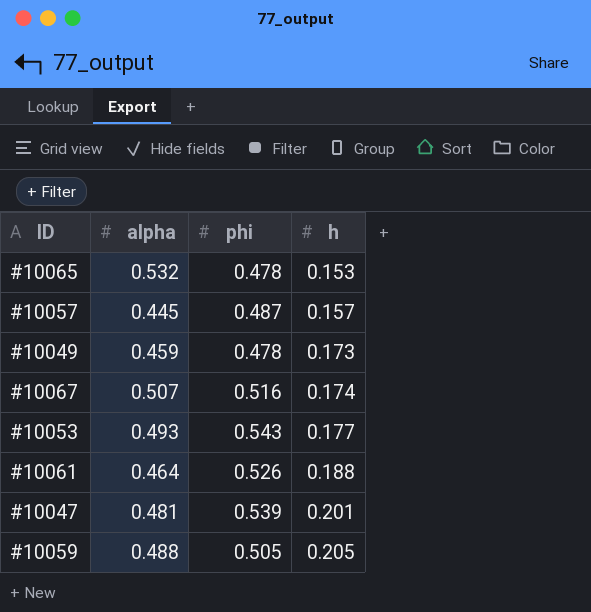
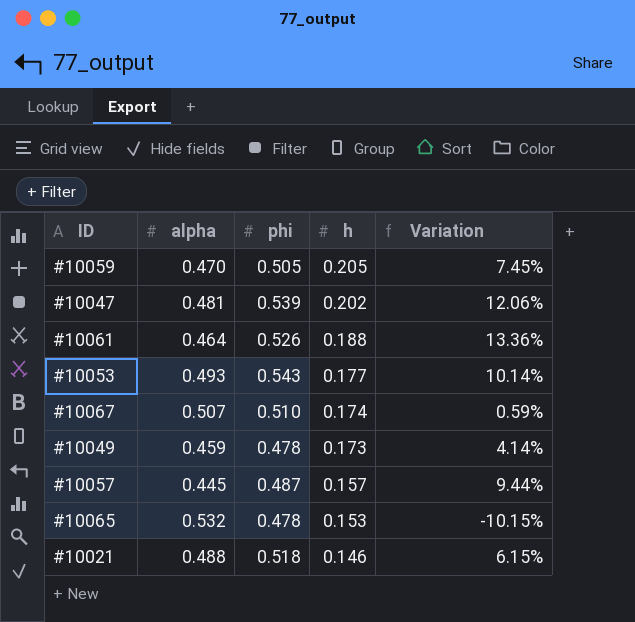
row order: h ascending -> h descending
column Variation | formula: none -> ([phi] - [alpha]) / [alpha]
#10059 | alpha: 0.488 -> 0.470
#10047 | h: 0.201 -> 0.202
#10067 | phi: 0.516 -> 0.510
row #10021: none -> 0.488 | 0.518 | 0.146 | 6.15%

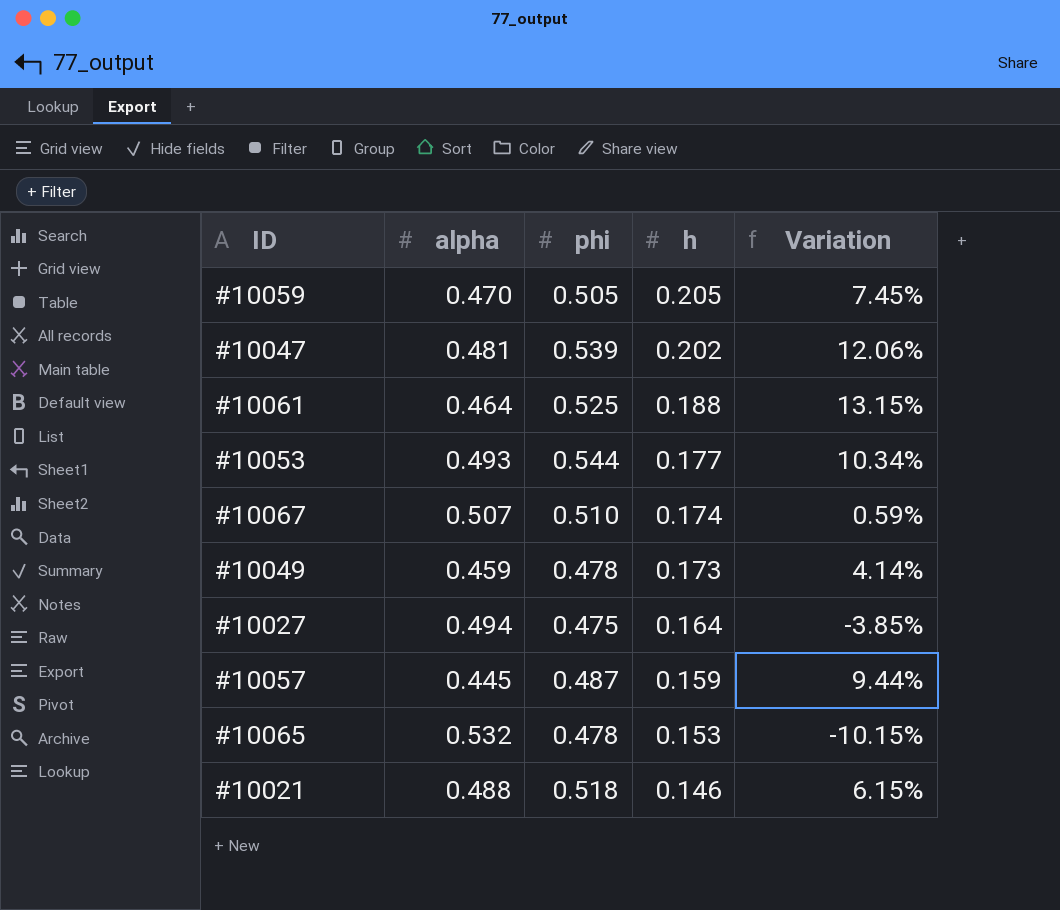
#10061 | phi: 0.526 -> 0.525
#10061 | Variation: 13.36% -> 13.15%
#10053 | phi: 0.543 -> 0.544
#10053 | Variation: 10.14% -> 10.34%
row #10027: none -> 0.494 | 0.475 | 0.164 | -3.85%
#10057 | h: 0.157 -> 0.159

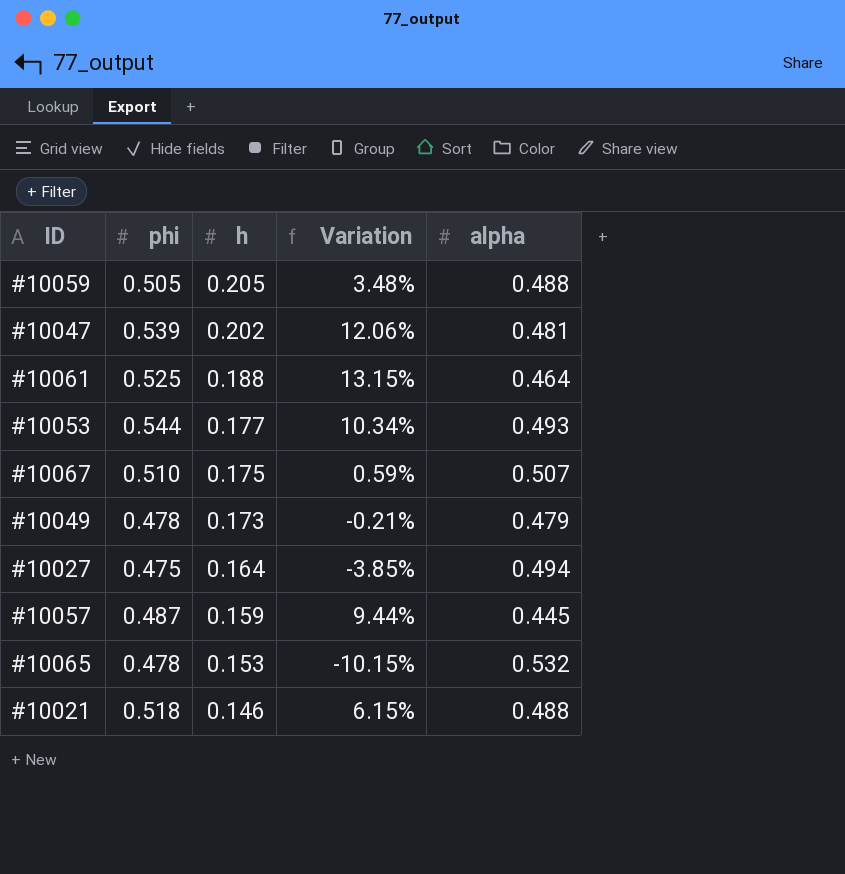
column alpha | position: 2 -> 5
#10059 | Variation: 7.45% -> 3.48%
#10059 | alpha: 0.470 -> 0.488
#10067 | h: 0.174 -> 0.175
#10049 | Variation: 4.14% -> -0.21%
#10049 | alpha: 0.459 -> 0.479

